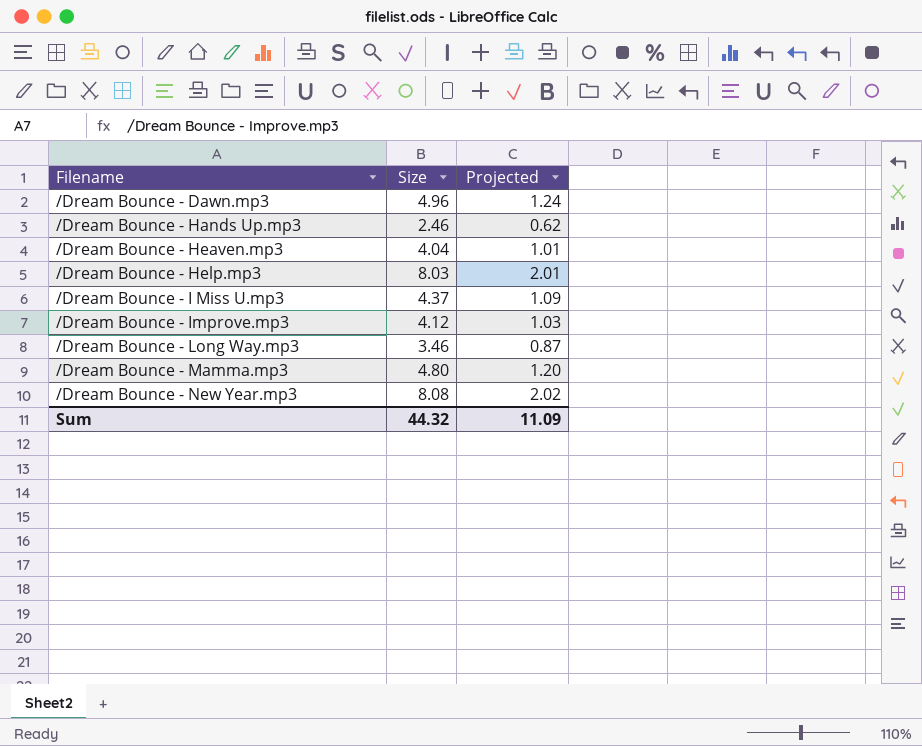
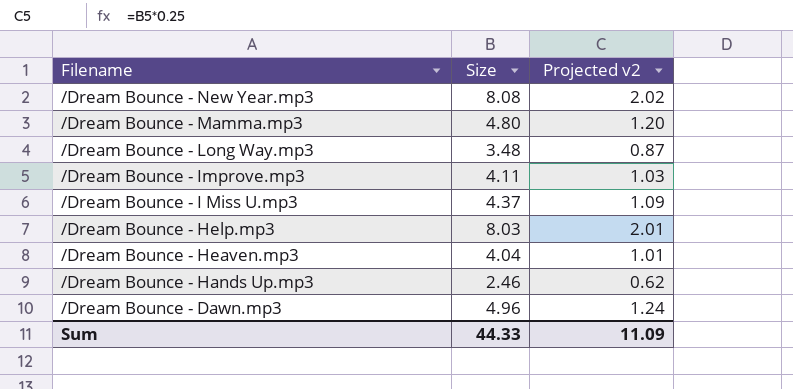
row order: Filename ascending -> Filename descending
column name: Projected -> Projected v2
/Dream Bounce - Long Way.mp3 | Size: 3.46 -> 3.48
/Dream Bounce - Improve.mp3 | Size: 4.12 -> 4.11
Sum | Size: 44.32 -> 44.33

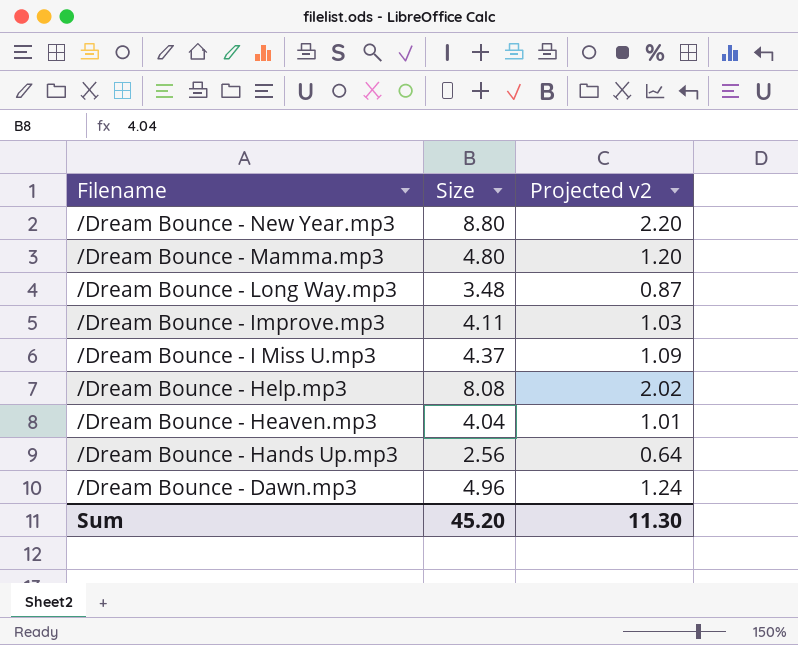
/Dream Bounce - New Year.mp3 | Size: 8.08 -> 8.80
/Dream Bounce - New Year.mp3 | Projected v2: 2.02 -> 2.20
/Dream Bounce - Help.mp3 | Size: 8.03 -> 8.08
/Dream Bounce - Help.mp3 | Projected v2: 2.01 -> 2.02
/Dream Bounce - Hands Up.mp3 | Size: 2.46 -> 2.56
/Dream Bounce - Hands Up.mp3 | Projected v2: 0.62 -> 0.64
Sum | Size: 44.33 -> 45.20
Sum | Projected v2: 11.09 -> 11.30

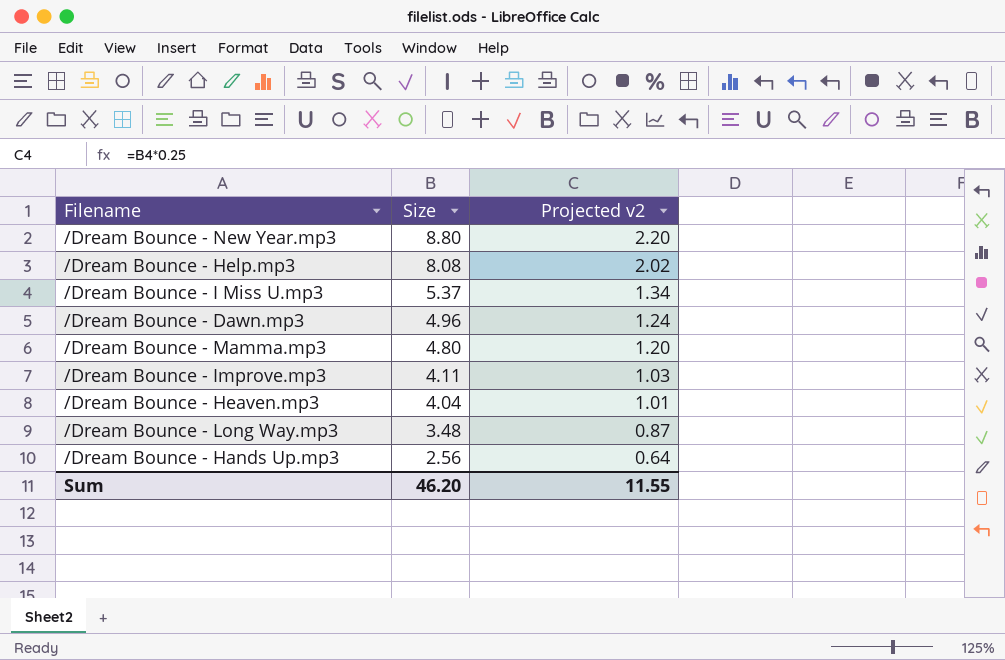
row order: Filename descending -> Size descending
/Dream Bounce - I Miss U.mp3 | Size: 4.37 -> 5.37
/Dream Bounce - I Miss U.mp3 | Projected v2: 1.09 -> 1.34
Sum | Size: 45.20 -> 46.20
Sum | Projected v2: 11.30 -> 11.55

